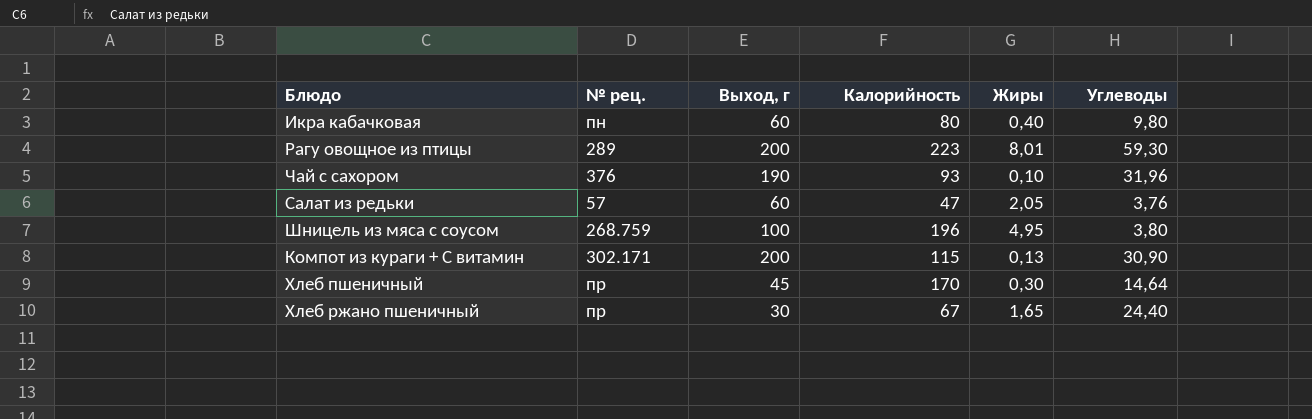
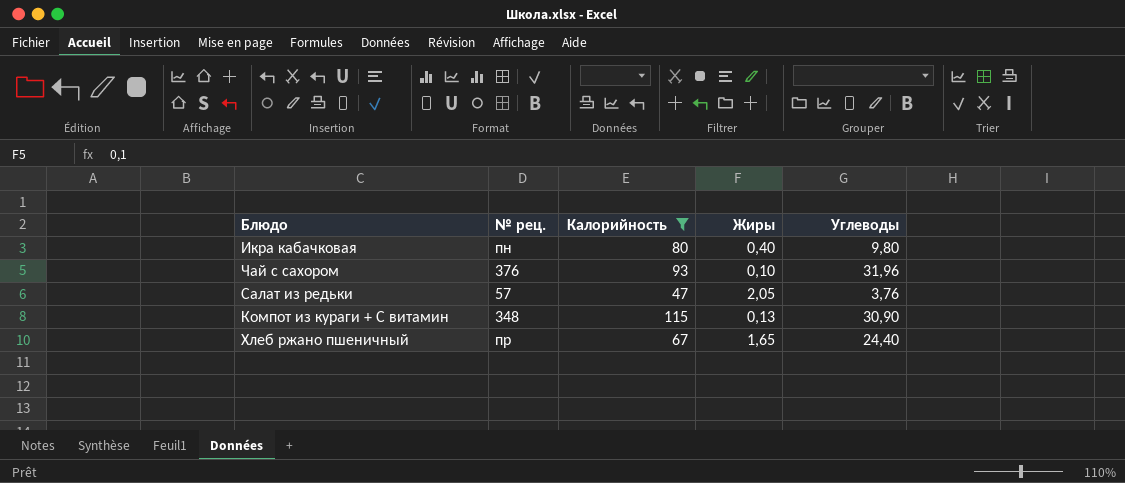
filter: none -> Калорийность <= 115
column Выход, г | position: 3 -> none
Компот из кураги + С витамин | № рец.: 302.171 -> 348

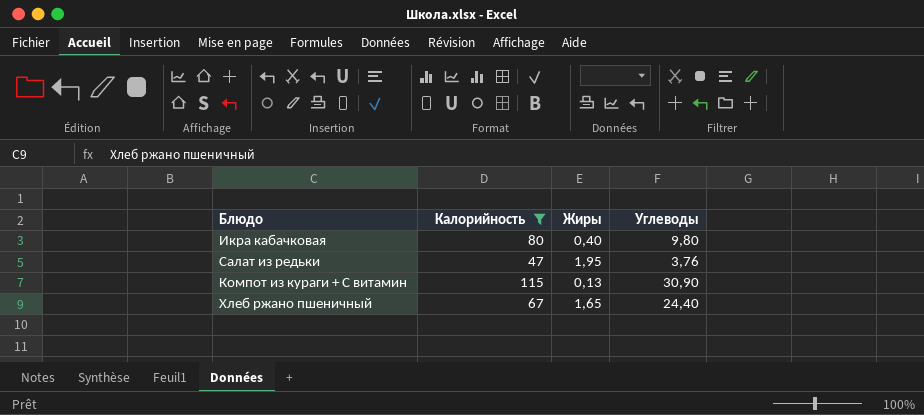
column № рец. | position: 2 -> none
row Чай с сахором: 376 | 93 | 0,10 | 31,96 -> none
Салат из редьки | Жиры: 2,05 -> 1,95

